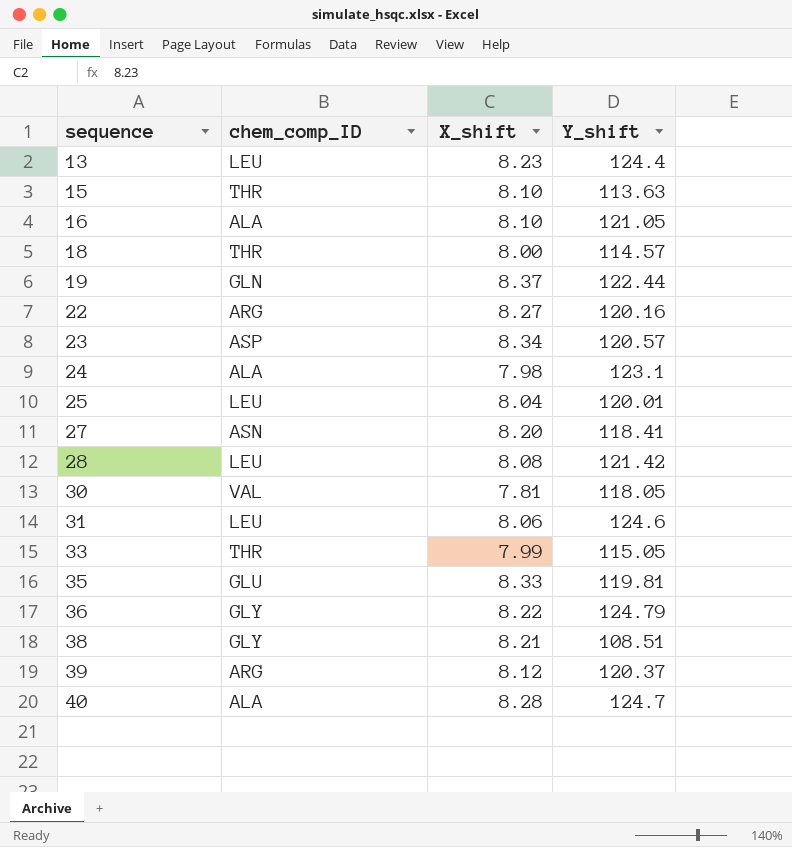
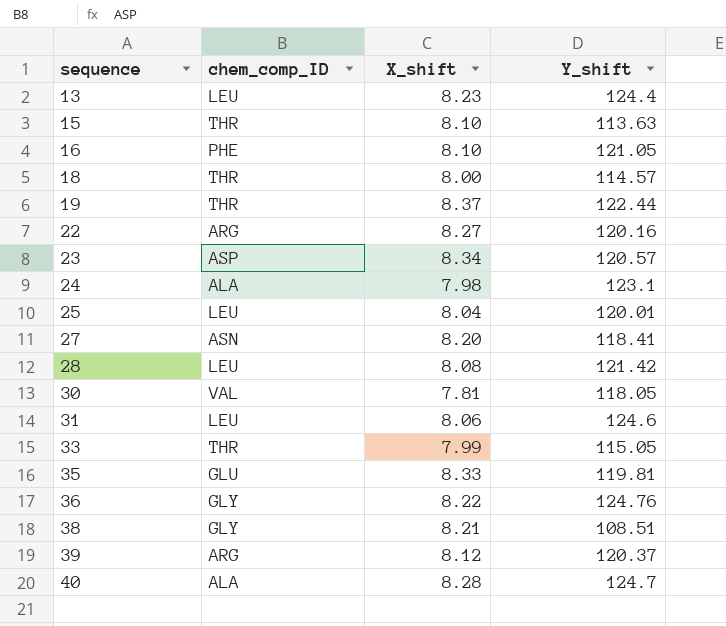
16 | chem_comp_ID: ALA -> PHE
19 | chem_comp_ID: GLN -> THR
36 | Y_shift: 124.79 -> 124.76

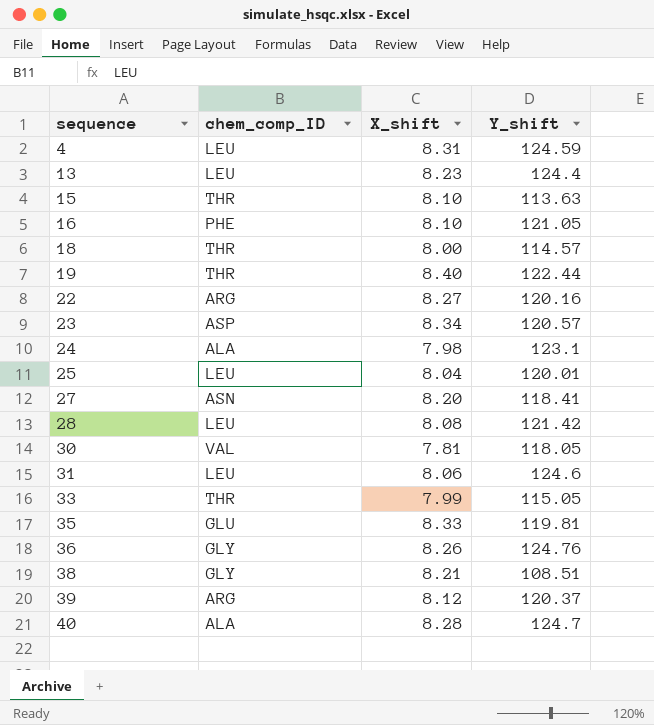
row 4: none -> LEU | 8.31 | 124.59
19 | X_shift: 8.37 -> 8.40
36 | X_shift: 8.22 -> 8.26

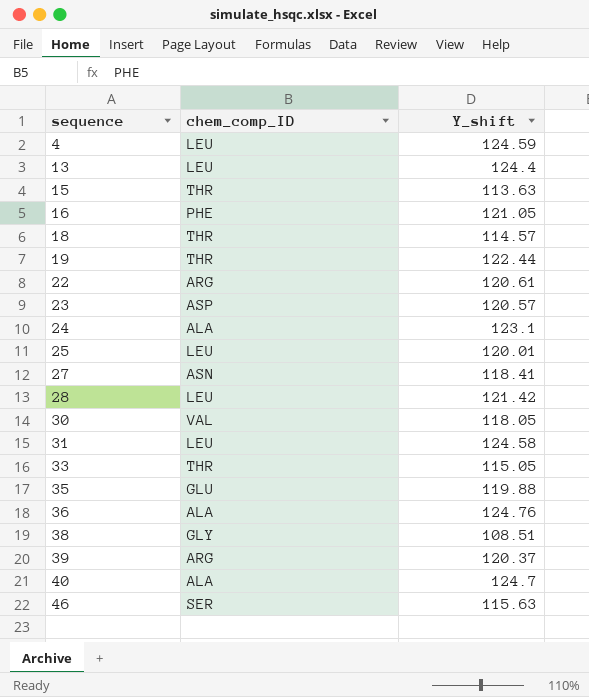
column X_shift | position: 3 -> none
22 | Y_shift: 120.16 -> 120.61
31 | Y_shift: 124.6 -> 124.58
35 | Y_shift: 119.81 -> 119.88
36 | chem_comp_ID: GLY -> ALA
row 46: none -> SER | 115.63

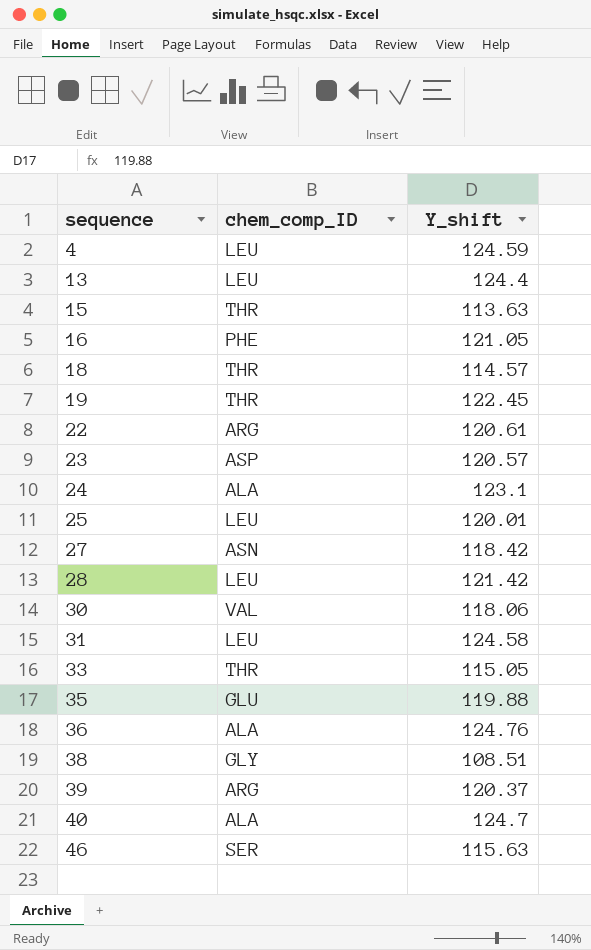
19 | Y_shift: 122.44 -> 122.45
27 | Y_shift: 118.41 -> 118.42
30 | Y_shift: 118.05 -> 118.06

